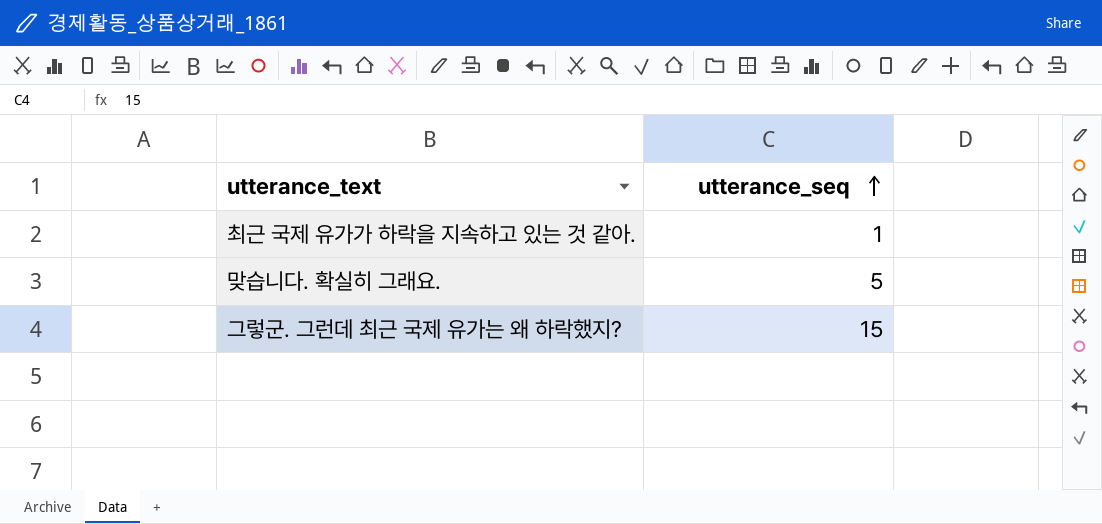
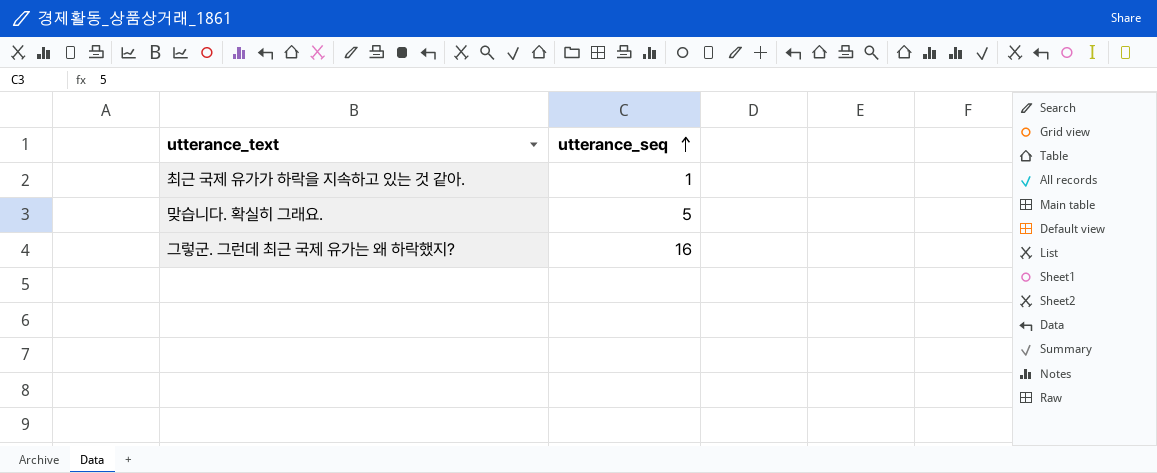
그렇군. 그런데 최근 국제 유가는 왜 하락했지? | utterance_seq: 15 -> 16

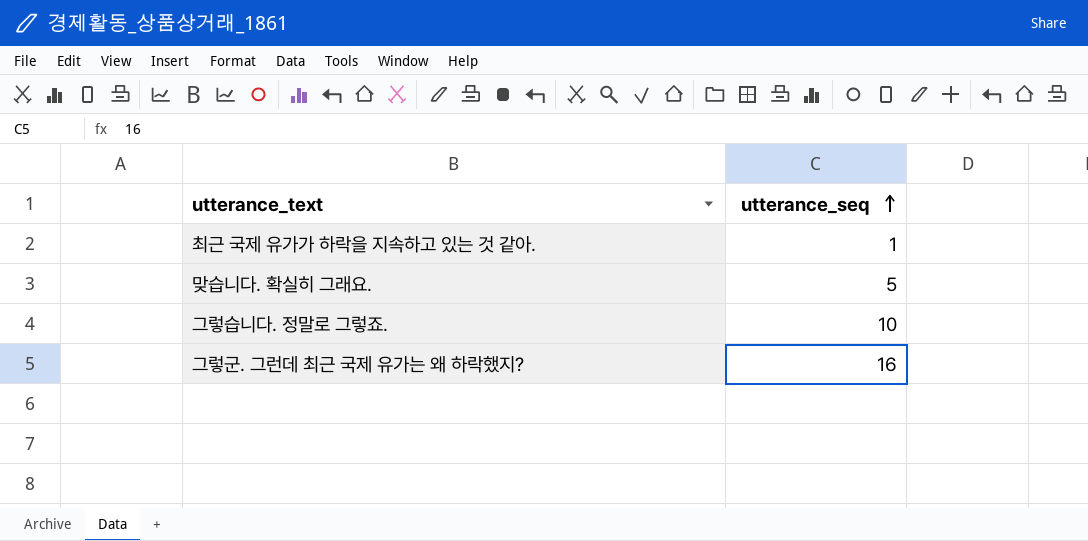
row 그렇습니다. 정말로 그렇죠.: none -> 10

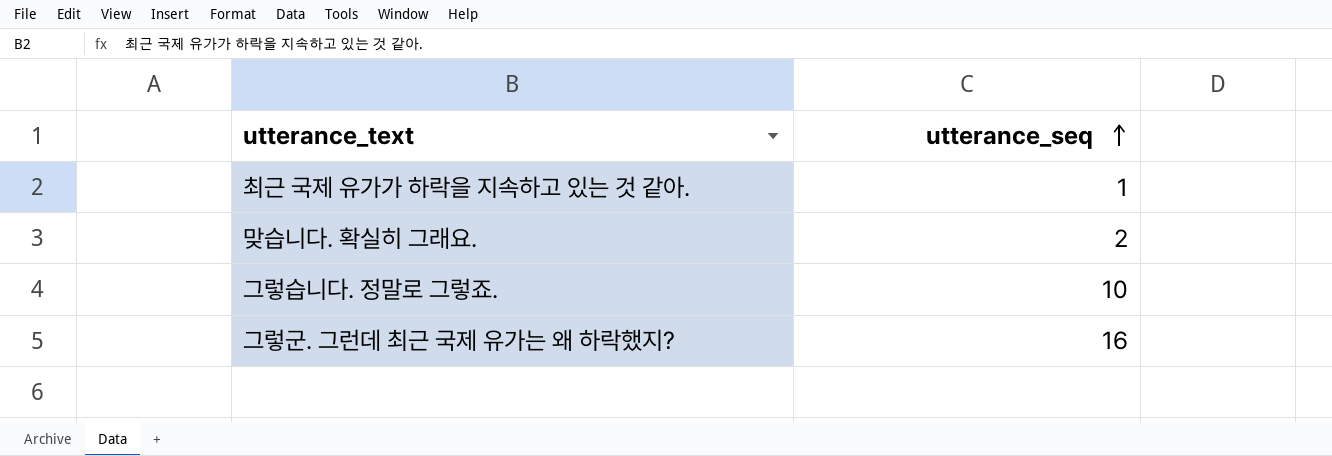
맞습니다. 확실히 그래요. | utterance_seq: 5 -> 2

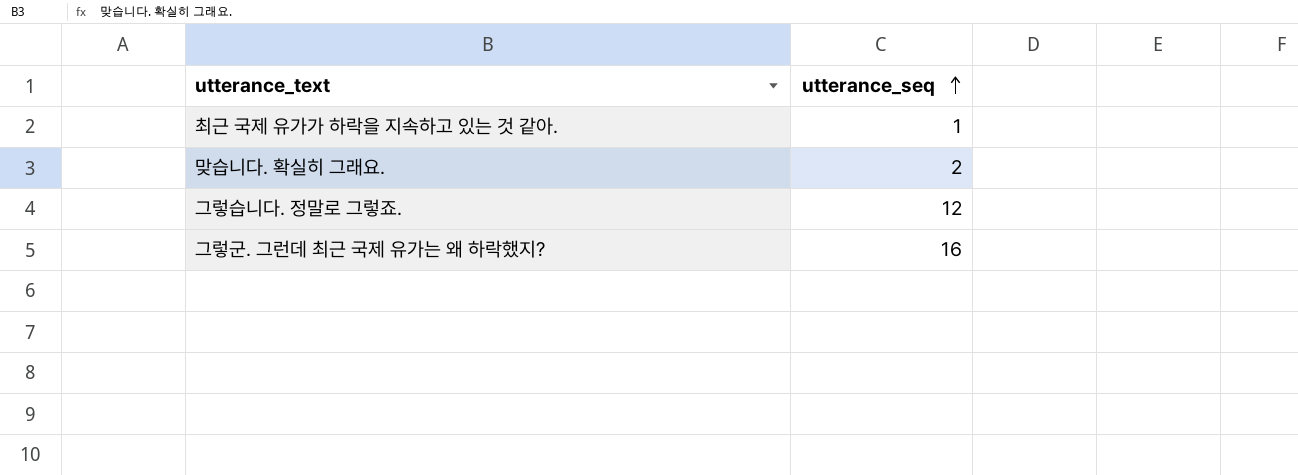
그렇습니다. 정말로 그렇죠. | utterance_seq: 10 -> 12

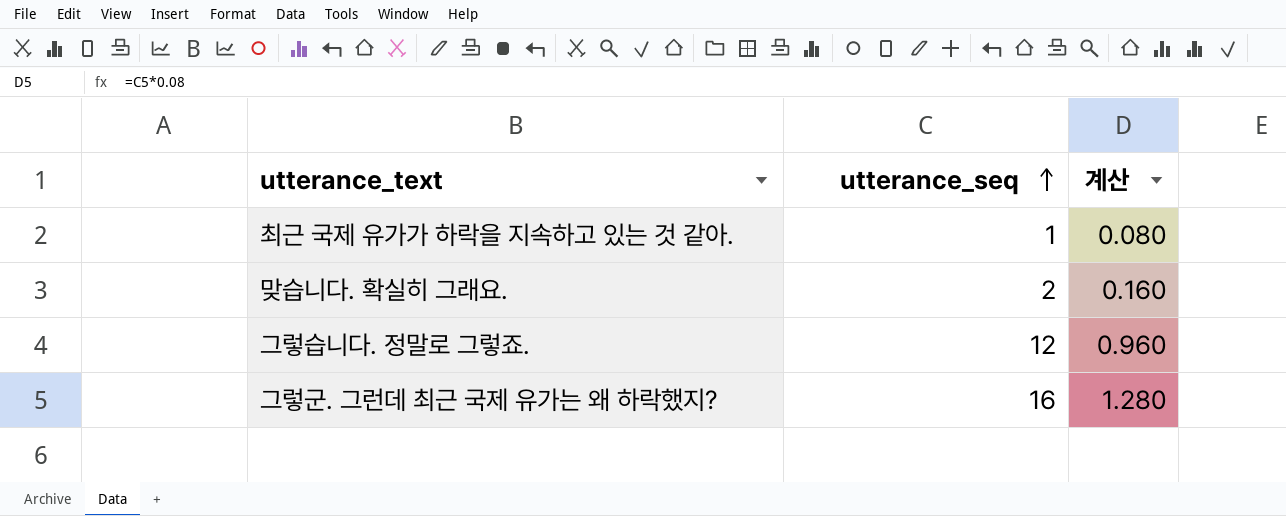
column 계산 | formula: none -> [utterance_seq] * 0.08

